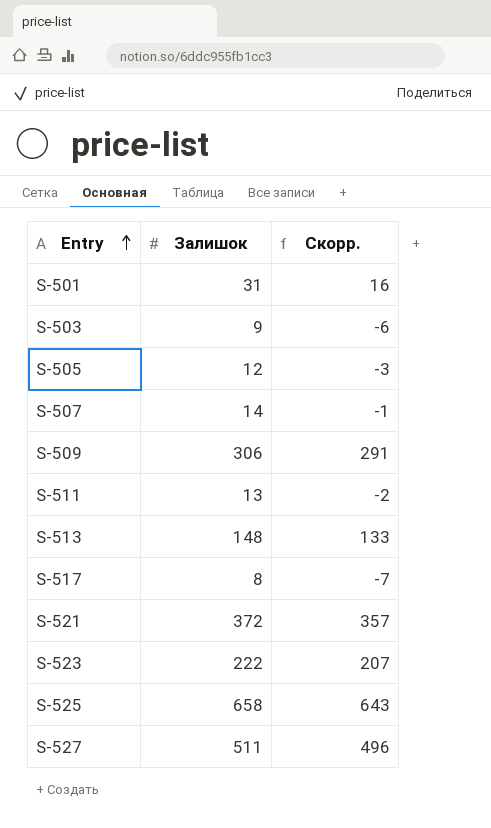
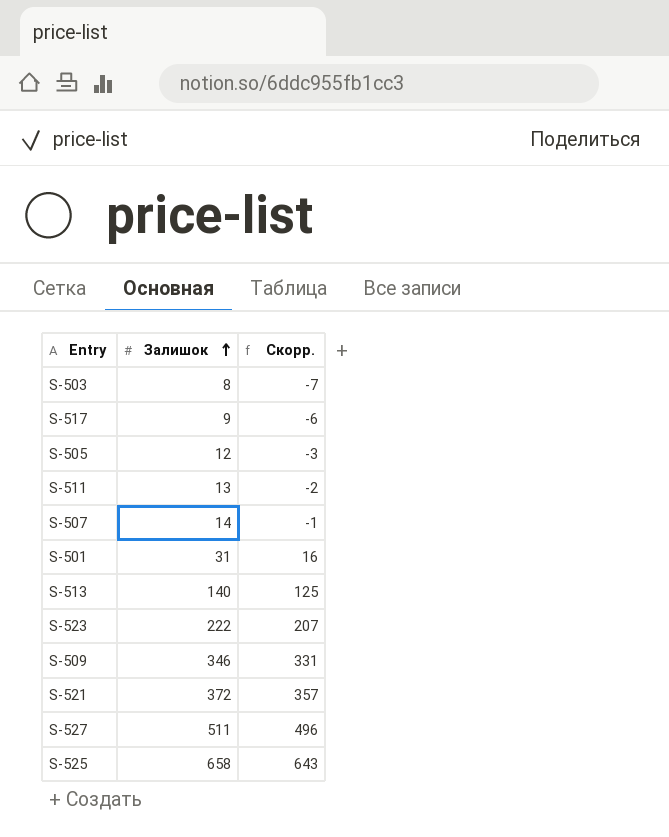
row order: Entry ascending -> Залишок ascending
S-503 | Залишок: 9 -> 8
S-503 | Скорр.: -6 -> -7
S-517 | Залишок: 8 -> 9
S-517 | Скорр.: -7 -> -6
S-513 | Залишок: 148 -> 140
S-513 | Скорр.: 133 -> 125
S-509 | Залишок: 306 -> 346
S-509 | Скорр.: 291 -> 331

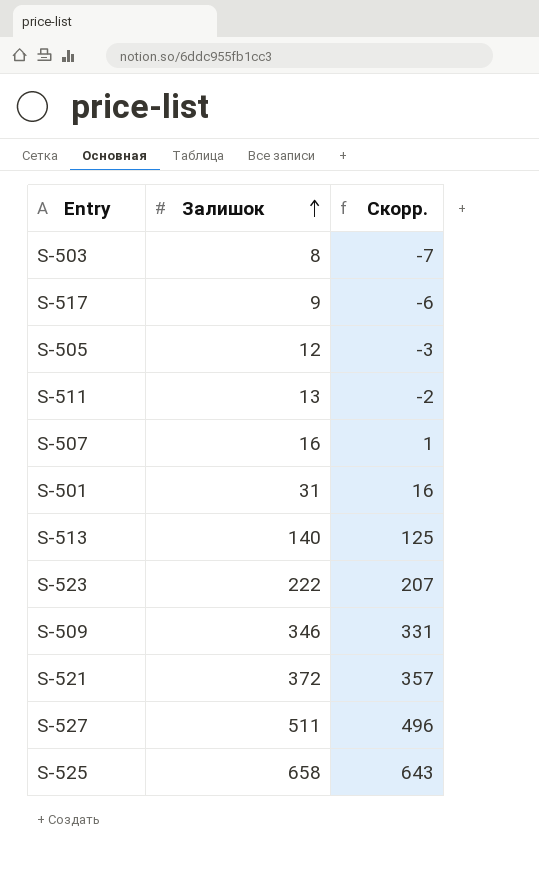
S-507 | Залишок: 14 -> 16
S-507 | Скорр.: -1 -> 1

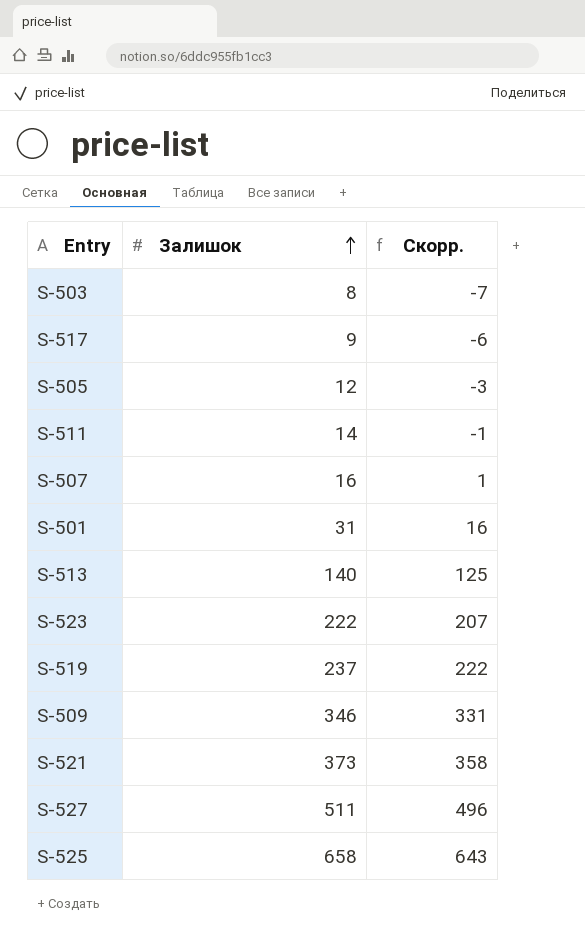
S-511 | Залишок: 13 -> 14
S-511 | Скорр.: -2 -> -1
row S-519: none -> 237 | 222
S-521 | Залишок: 372 -> 373
S-521 | Скорр.: 357 -> 358

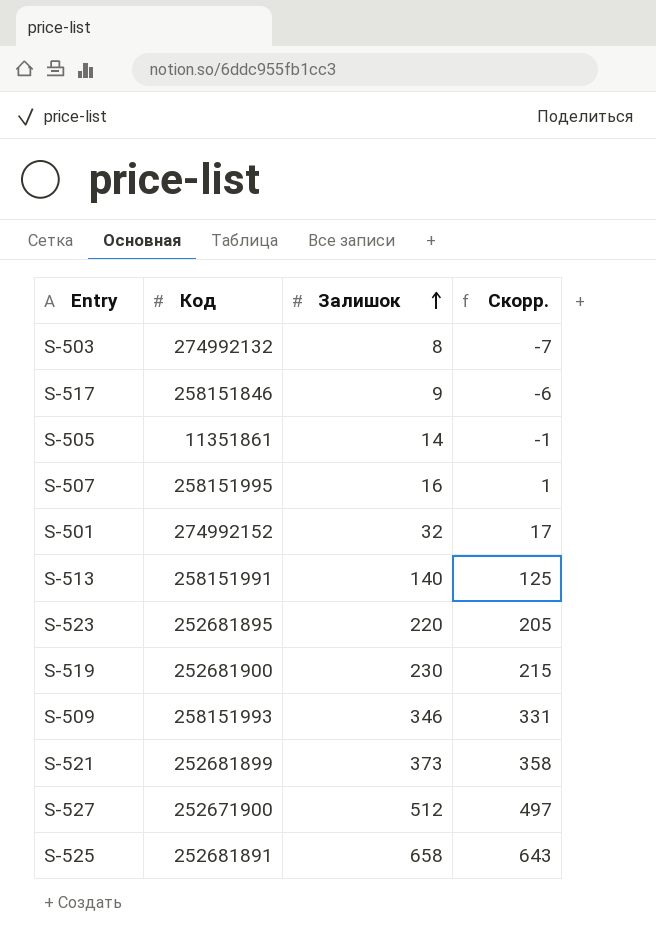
column Код | position: none -> 2
row S-511: 14 | -1 -> none
S-505 | Залишок: 12 -> 14
S-505 | Скорр.: -3 -> -1
S-501 | Залишок: 31 -> 32
S-501 | Скорр.: 16 -> 17
S-523 | Залишок: 222 -> 220
S-523 | Скорр.: 207 -> 205
S-519 | Залишок: 237 -> 230
S-519 | Скорр.: 222 -> 215
S-527 | Залишок: 511 -> 512
S-527 | Скорр.: 496 -> 497

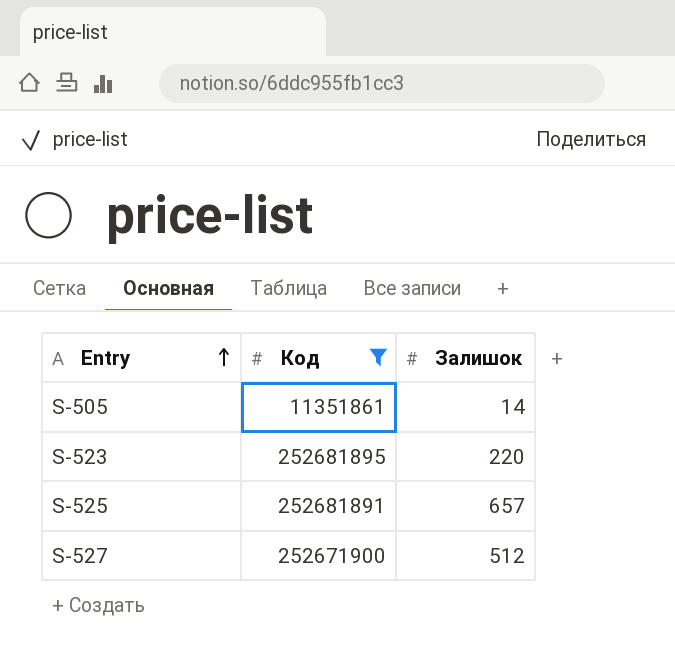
filter: none -> Код <= 252681895
row order: Залишок ascending -> Entry ascending
column Скорр. | formula: [Залишок] - 15 -> none
S-525 | Залишок: 658 -> 657

